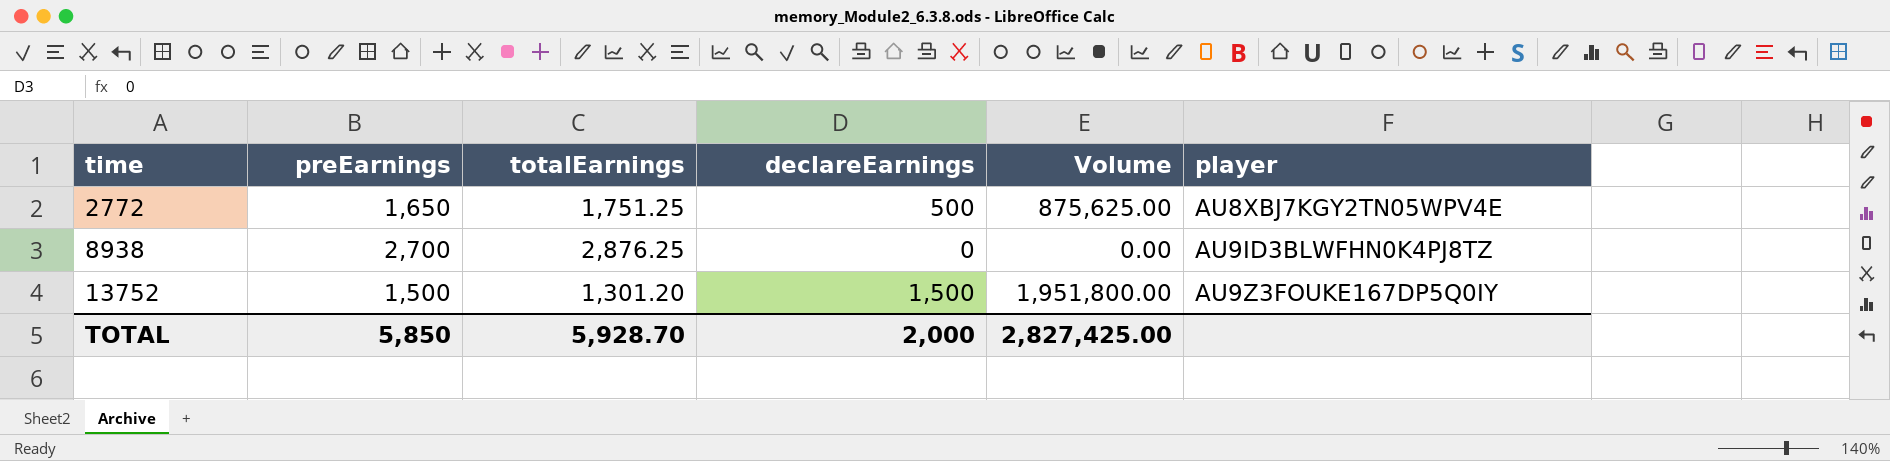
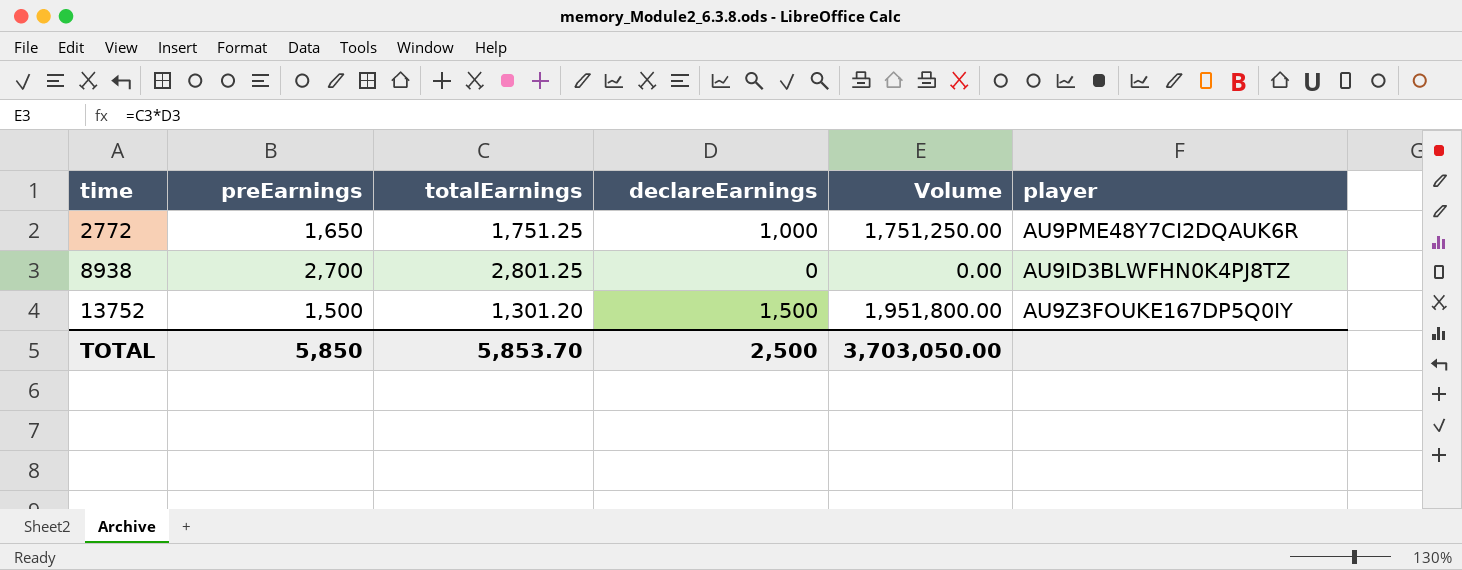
2772 | declareEarnings: 500 -> 1,000
2772 | Volume: 875,625.00 -> 1,751,250.00
2772 | player: AU8XBJ7KGY2TN05WPV4E -> AU9PME48Y7CI2DQAUK6R
8938 | totalEarnings: 2,876.25 -> 2,801.25
TOTAL | totalEarnings: 5,928.70 -> 5,853.70
TOTAL | declareEarnings: 2,000 -> 2,500
TOTAL | Volume: 2,827,425.00 -> 3,703,050.00

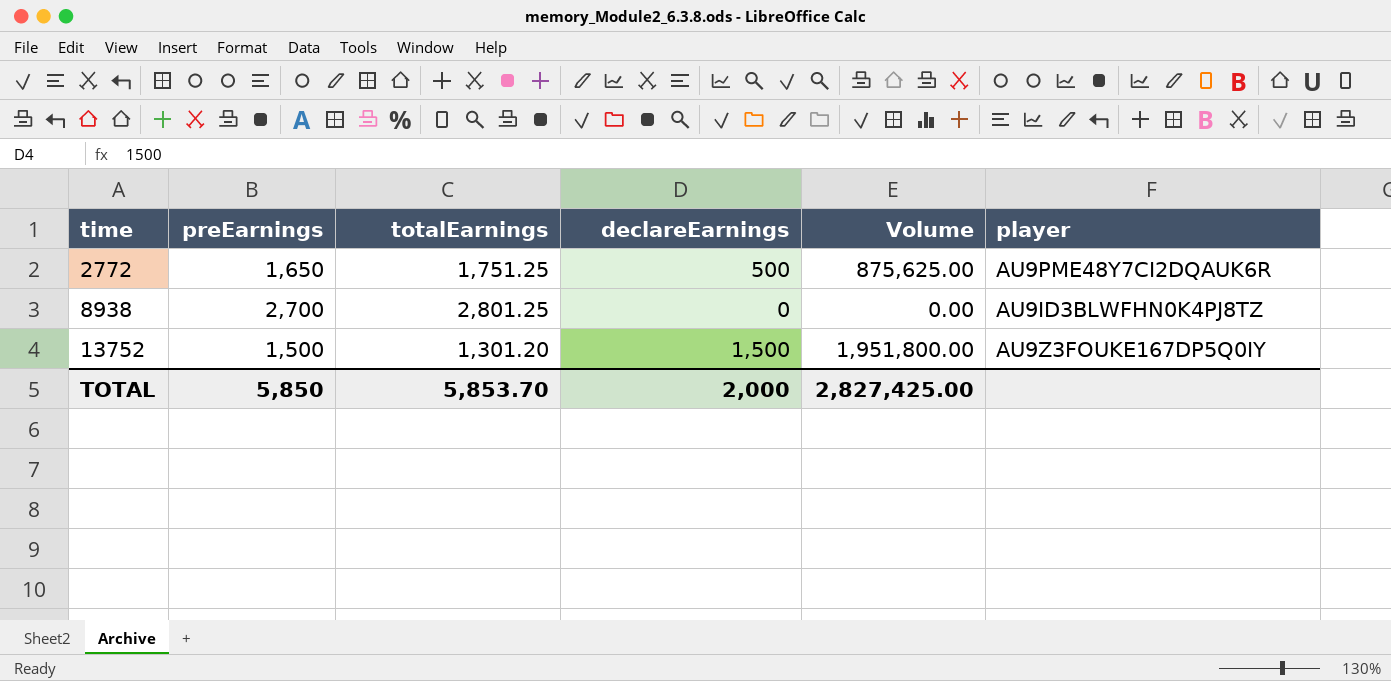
2772 | declareEarnings: 1,000 -> 500
2772 | Volume: 1,751,250.00 -> 875,625.00
TOTAL | declareEarnings: 2,500 -> 2,000
TOTAL | Volume: 3,703,050.00 -> 2,827,425.00

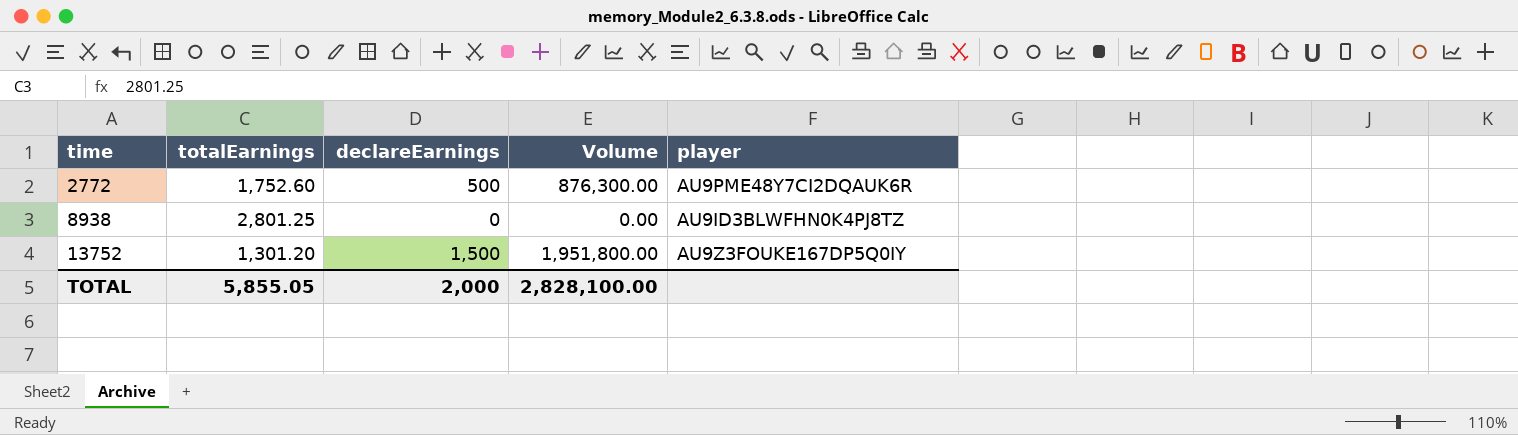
column preEarnings | position: 2 -> none
2772 | totalEarnings: 1,751.25 -> 1,752.60
2772 | Volume: 875,625.00 -> 876,300.00
TOTAL | totalEarnings: 5,853.70 -> 5,855.05
TOTAL | Volume: 2,827,425.00 -> 2,828,100.00

